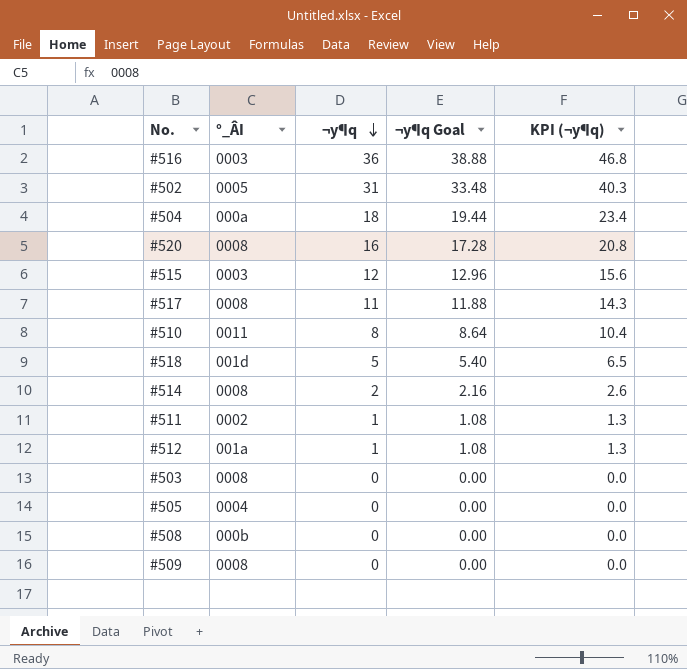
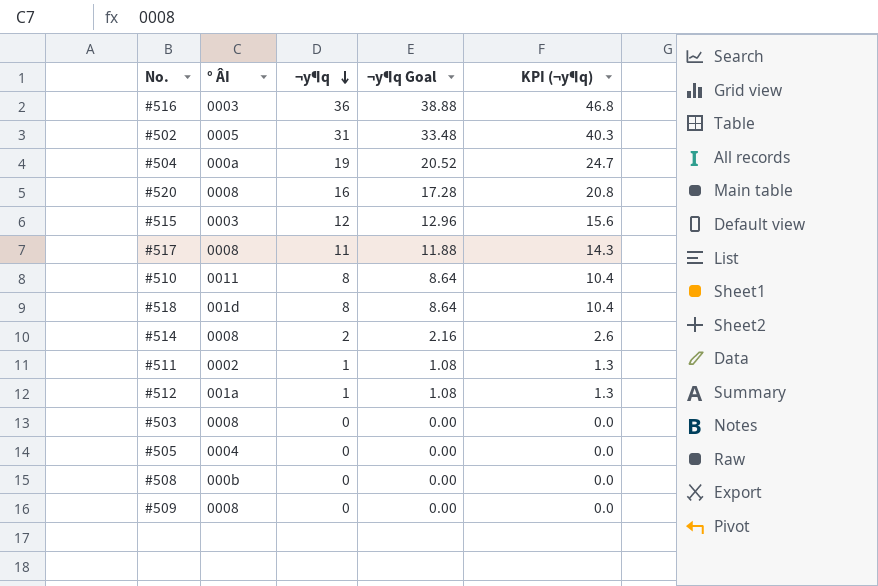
column name: °_ÂI -> ° ÂI
#504 | ¬y¶q: 18 -> 19
#504 | ¬y¶q Goal: 19.44 -> 20.52
#504 | KPI (¬y¶q): 23.4 -> 24.7
#518 | ¬y¶q: 5 -> 8
#518 | ¬y¶q Goal: 5.40 -> 8.64
#518 | KPI (¬y¶q): 6.5 -> 10.4

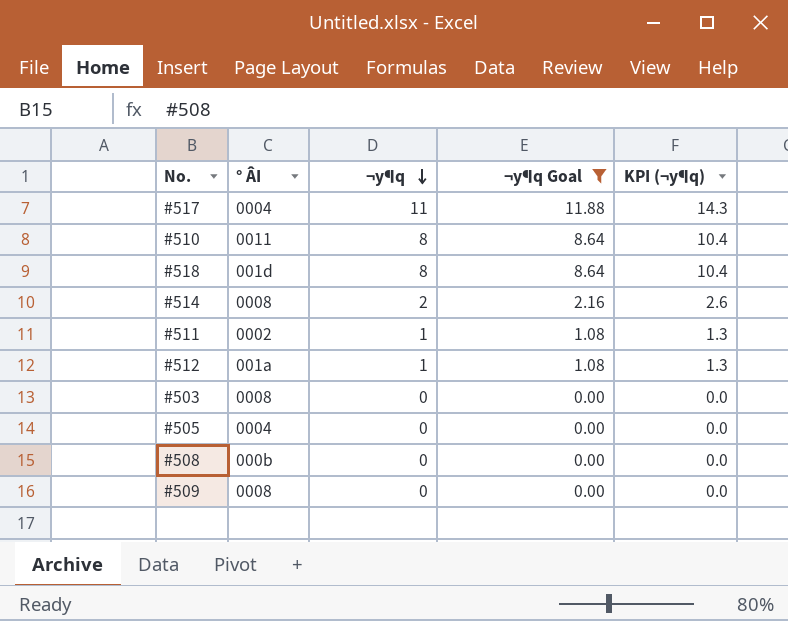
filter: none -> ¬y¶q Goal <= 11.88
#517 | ° ÂI: 0008 -> 0004

